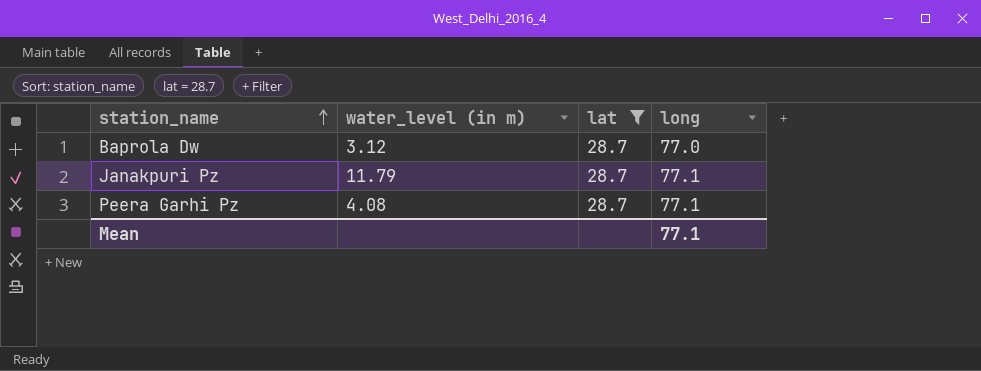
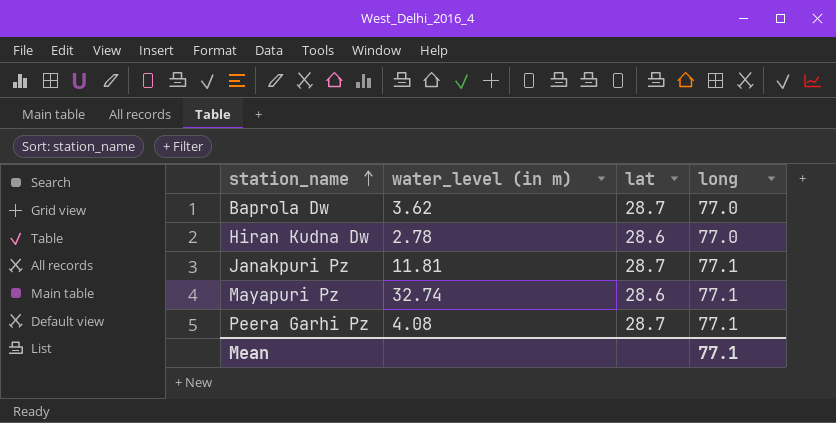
filter: lat = 28.7 -> none
Baprola Dw | water_level (in m): 3.12 -> 3.62
Janakpuri Pz | water_level (in m): 11.79 -> 11.81

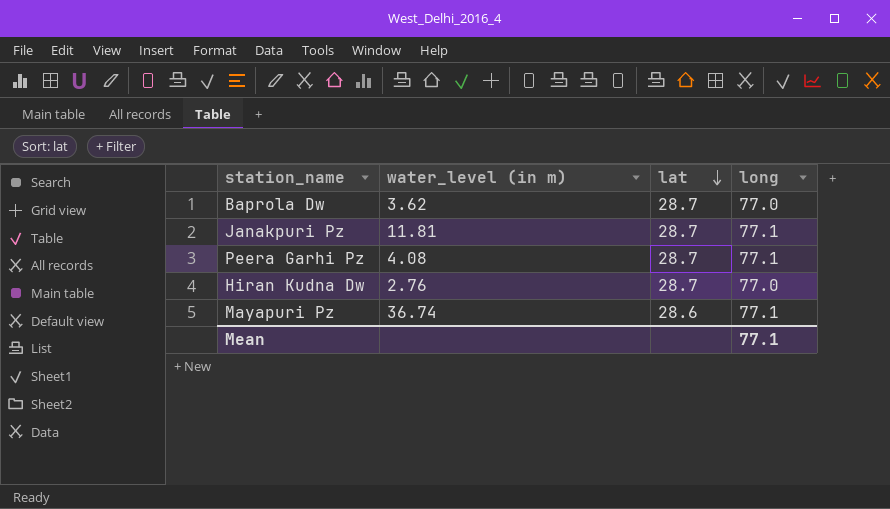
row order: station_name ascending -> lat descending
Hiran Kudna Dw | water_level (in m): 2.78 -> 2.76
Hiran Kudna Dw | lat: 28.6 -> 28.7
Mayapuri Pz | water_level (in m): 32.74 -> 36.74

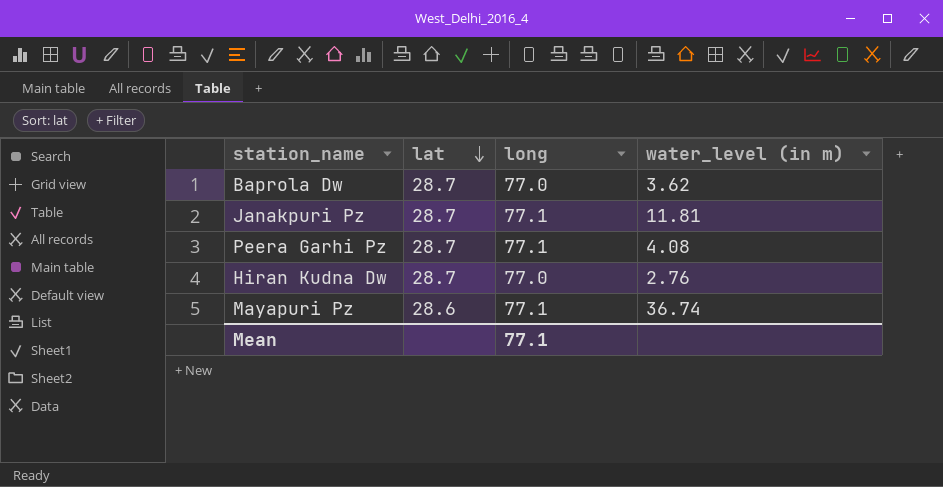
column water_level (in m) | position: 2 -> 4

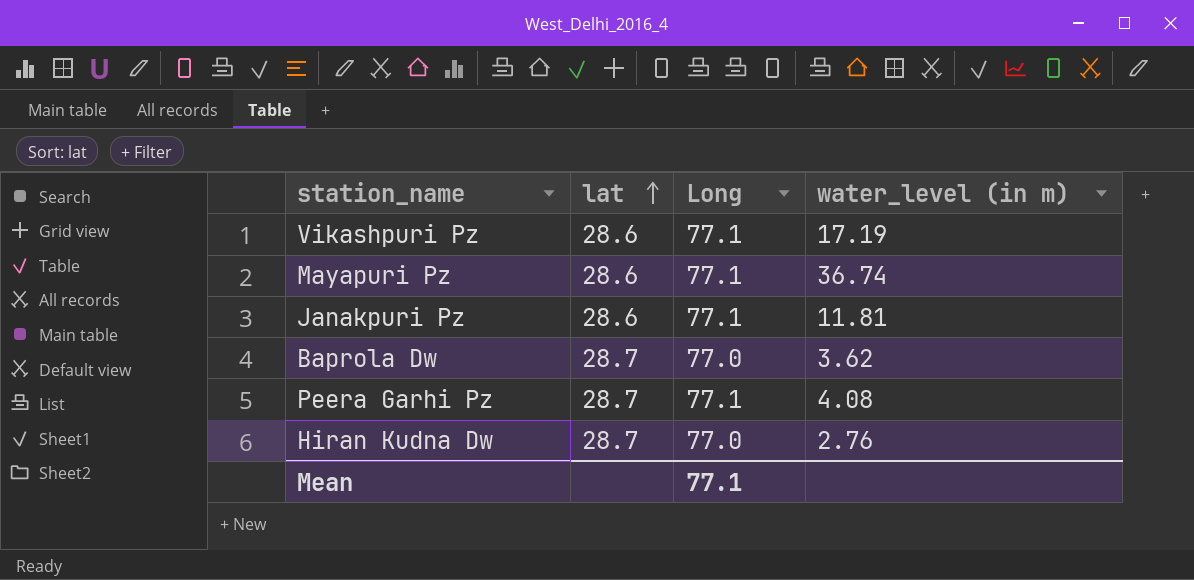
row order: lat descending -> lat ascending
column name: long -> Long
row Vikashpuri Pz: none -> 28.6 | 77.1 | 17.19
Janakpuri Pz | lat: 28.7 -> 28.6

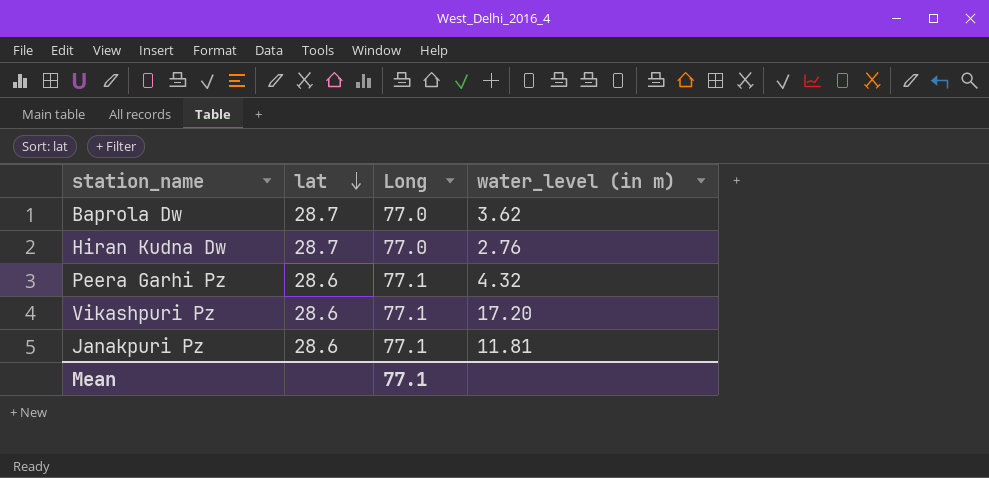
row order: lat ascending -> lat descending
row Mayapuri Pz: 28.6 | 77.1 | 36.74 -> none
Peera Garhi Pz | lat: 28.7 -> 28.6
Peera Garhi Pz | water_level (in m): 4.08 -> 4.32
Vikashpuri Pz | water_level (in m): 17.19 -> 17.20

